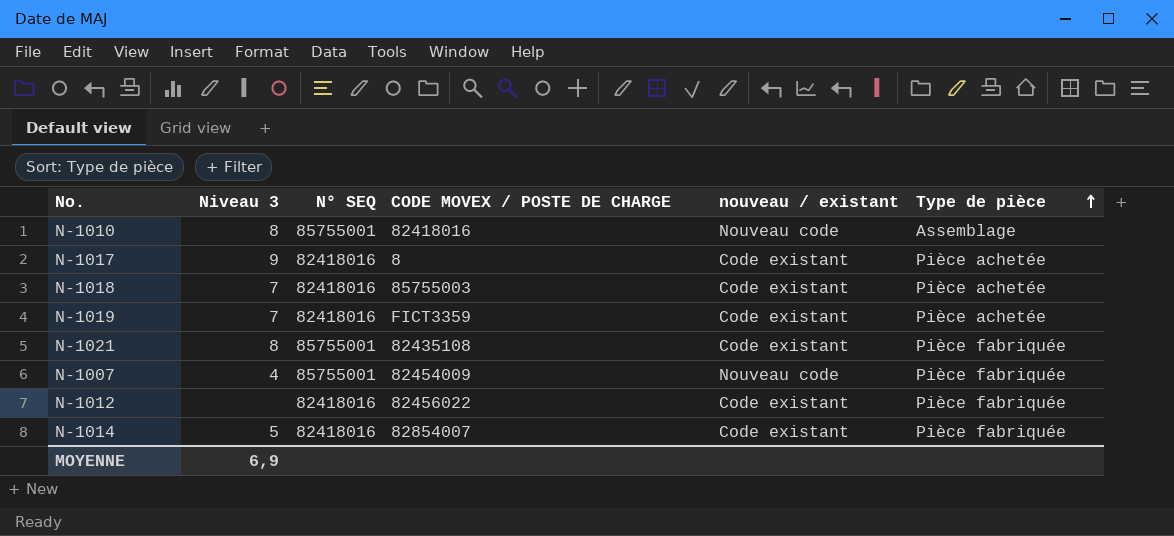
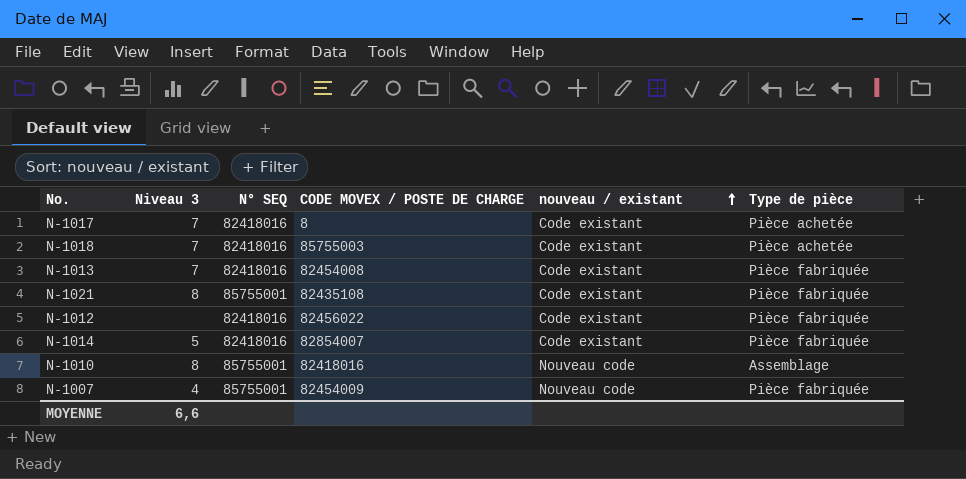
row order: Type de pièce ascending -> nouveau / existant ascending
row N-1019: 7 | 82418016 | FICT3359 | Code existant | Pièce achetée -> none
N-1017 | Niveau 3: 9 -> 7
row N-1013: none -> 7 | 82418016 | 82454008 | Code existant | Pièce fabriquée
MOYENNE | Niveau 3: 6,9 -> 6,6

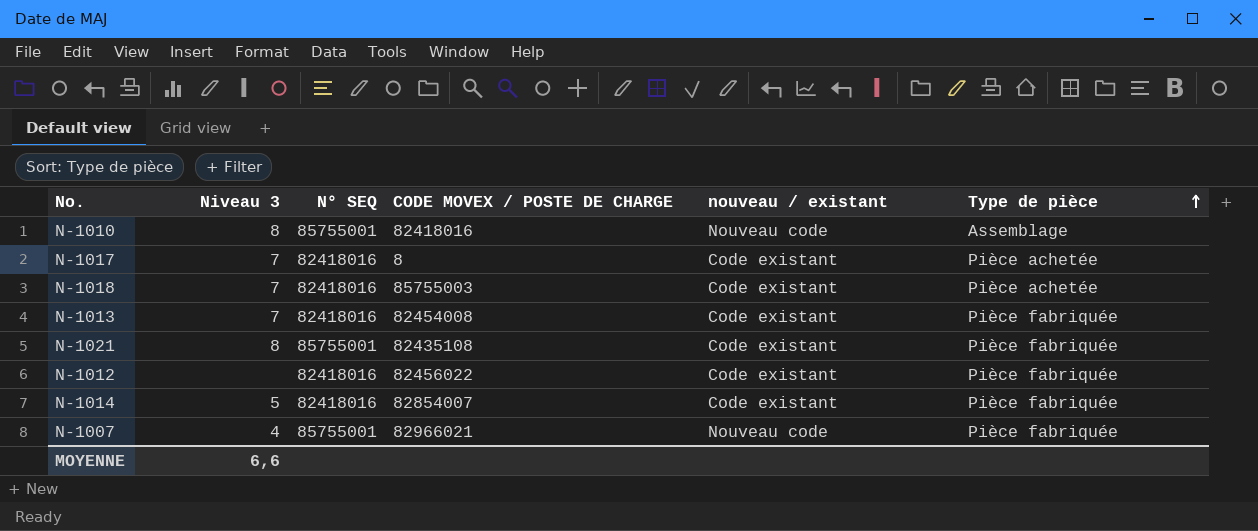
row order: nouveau / existant ascending -> Type de pièce ascending
N-1007 | CODE MOVEX / POSTE DE CHARGE: 82454009 -> 82966021

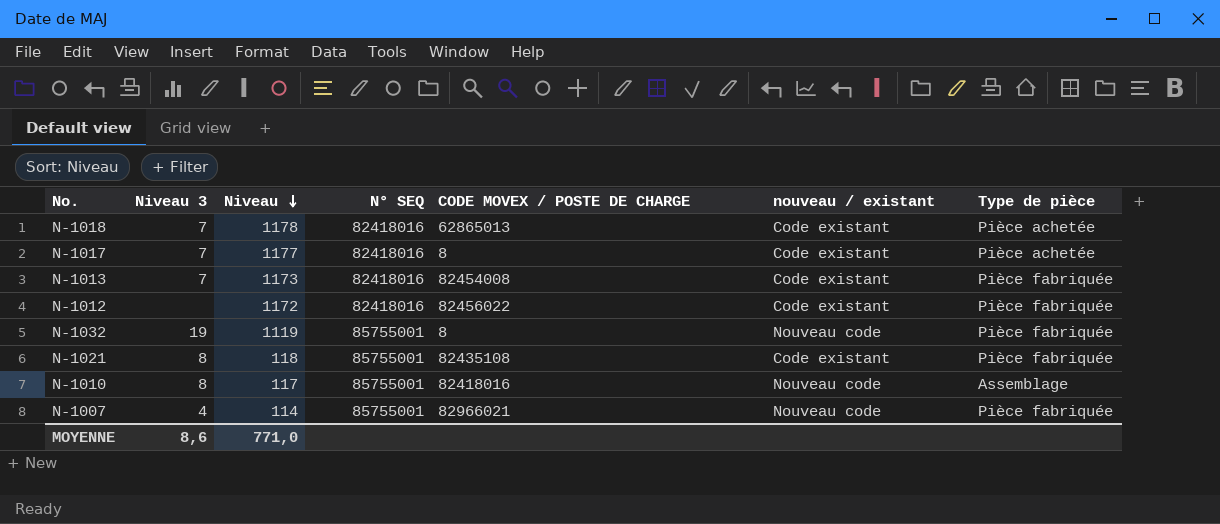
row order: Type de pièce ascending -> Niveau descending
column Niveau | position: none -> 3
row N-1014: 5 | 82418016 | 82854007 | Code existant | Pièce fabriquée -> none
N-1018 | CODE MOVEX / POSTE DE CHARGE: 85755003 -> 62865013
row N-1032: none -> 19 | 1119 | 85755001 | 8 | Nouveau code | Pièce fabriquée
MOYENNE | Niveau 3: 6,6 -> 8,6

